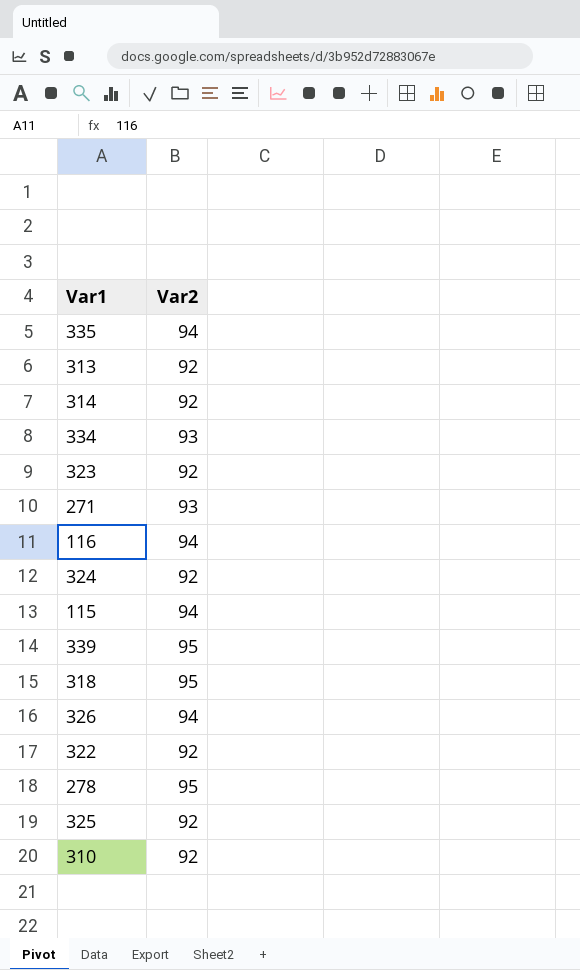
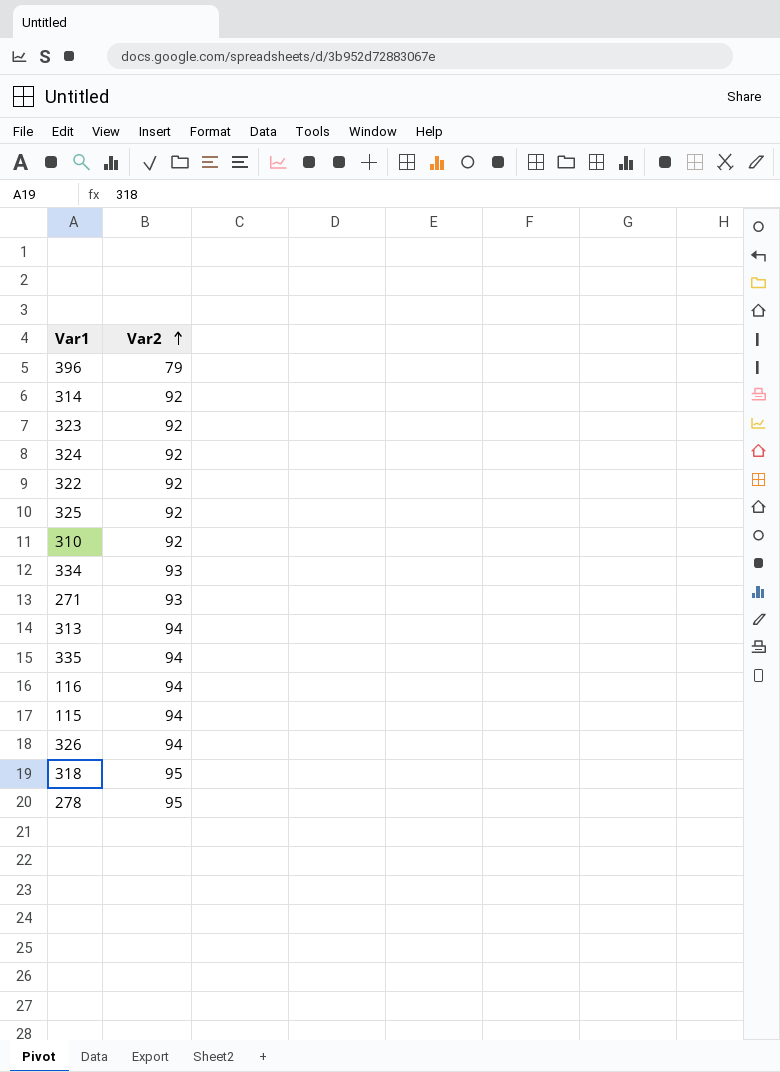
row order: none -> Var2 ascending
row 339: 95 -> none
row 396: none -> 79
313 | Var2: 92 -> 94

